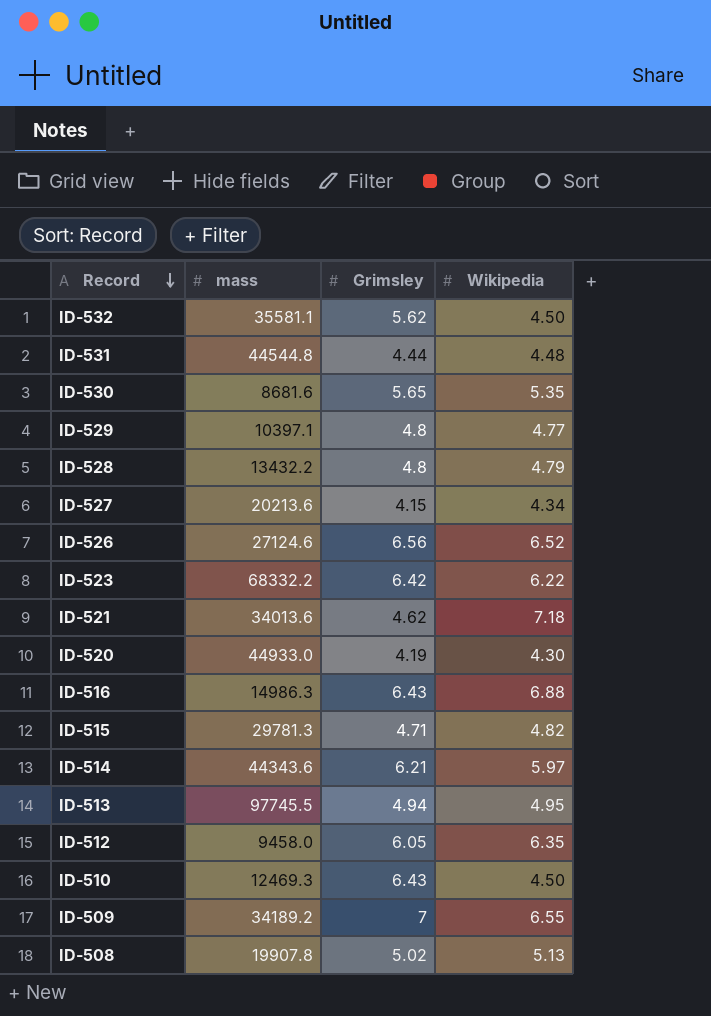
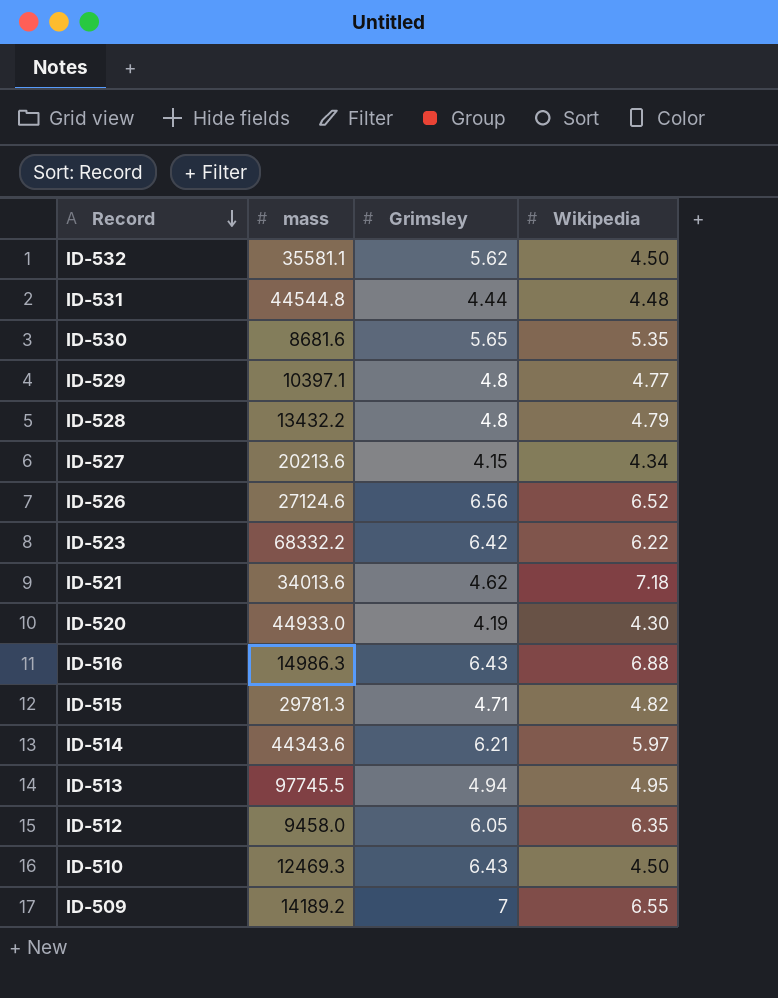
row ID-508: 19907.8 | 5.02 | 5.13 -> none
ID-509 | mass: 34189.2 -> 14189.2

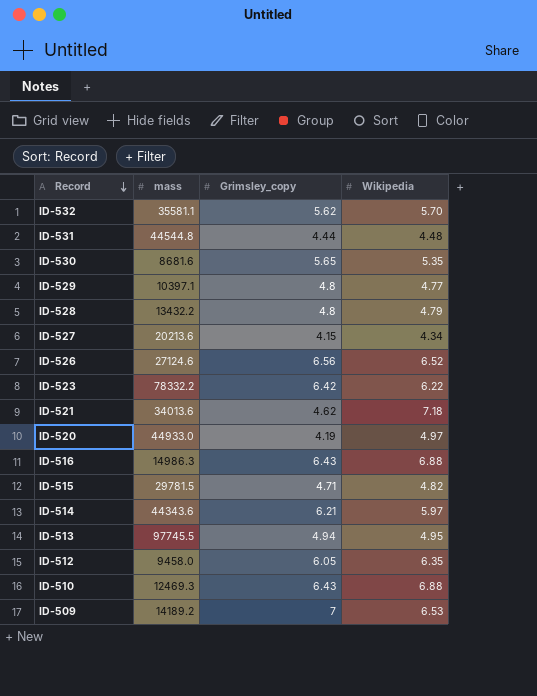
column name: Grimsley -> Grimsley_copy
ID-532 | Wikipedia: 4.50 -> 5.70
ID-523 | mass: 68332.2 -> 78332.2
ID-520 | Wikipedia: 4.30 -> 4.97
ID-515 | mass: 29781.3 -> 29781.5
ID-510 | Wikipedia: 4.50 -> 6.88
ID-509 | Wikipedia: 6.55 -> 6.53

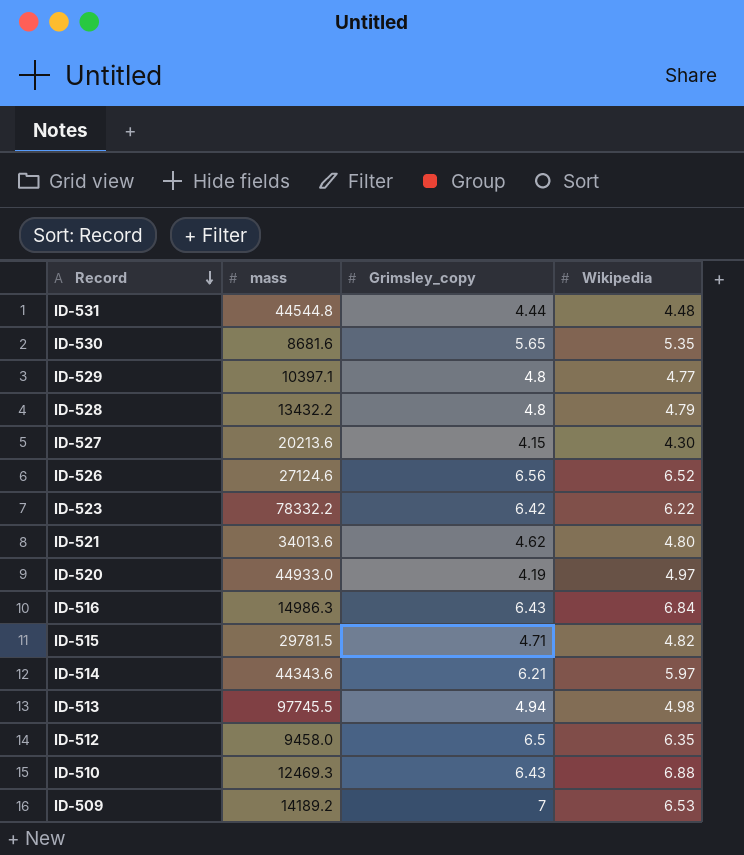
row ID-532: 35581.1 | 5.62 | 5.70 -> none
ID-527 | Wikipedia: 4.34 -> 4.30
ID-521 | Wikipedia: 7.18 -> 4.80
ID-516 | Wikipedia: 6.88 -> 6.84
ID-513 | Wikipedia: 4.95 -> 4.98
ID-512 | Grimsley_copy: 6.05 -> 6.5

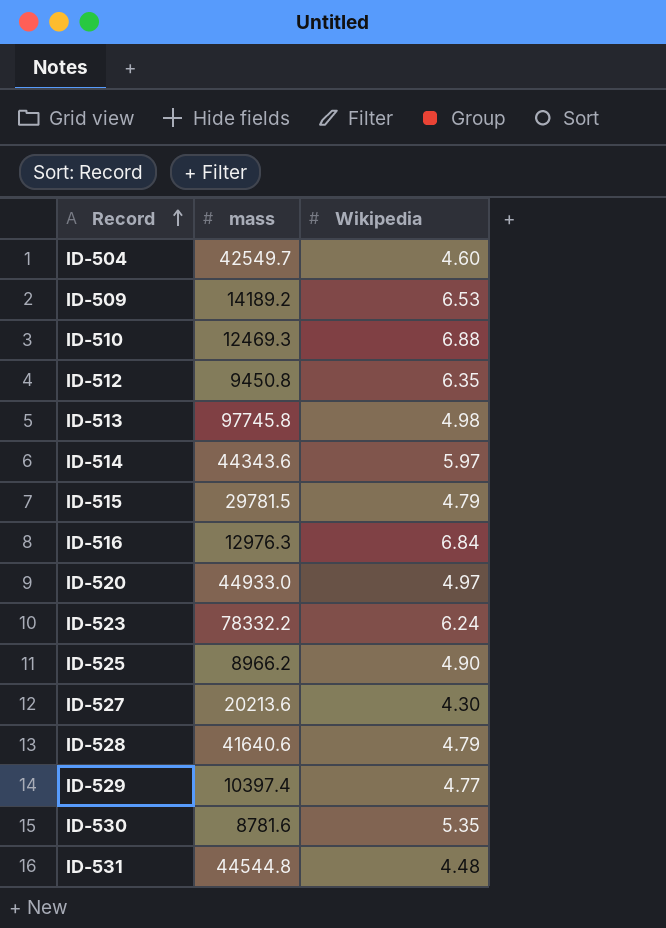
row order: Record descending -> Record ascending
column Grimsley_copy | position: 3 -> none
row ID-526: 27124.6 | 6.56 | 6.52 -> none
row ID-521: 34013.6 | 4.62 | 4.80 -> none
row ID-504: none -> 42549.7 | 4.60
ID-512 | mass: 9458.0 -> 9450.8
ID-513 | mass: 97745.5 -> 97745.8
ID-515 | Wikipedia: 4.82 -> 4.79
ID-516 | mass: 14986.3 -> 12976.3
ID-523 | Wikipedia: 6.22 -> 6.24
row ID-525: none -> 8966.2 | 4.90
ID-528 | mass: 13432.2 -> 41640.6
ID-529 | mass: 10397.1 -> 10397.4
ID-530 | mass: 8681.6 -> 8781.6

